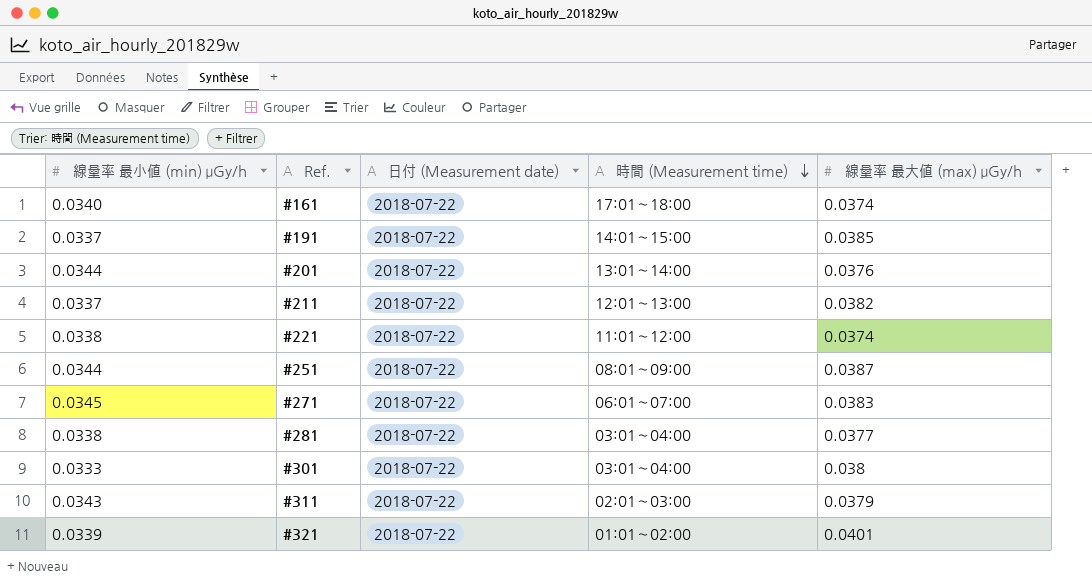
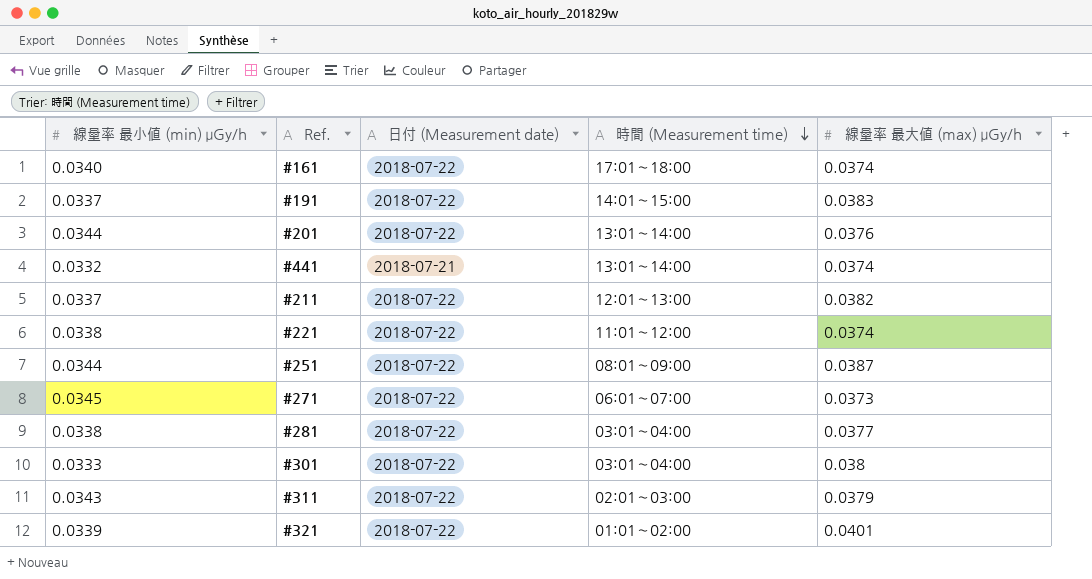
#191 | 線量率 最大値 (max) μGy/h: 0.0385 -> 0.0383
row #441: none -> 0.0332 | 2018-07-21 | 13:01～14:00 | 0.0374
#271 | 線量率 最大値 (max) μGy/h: 0.0383 -> 0.0373

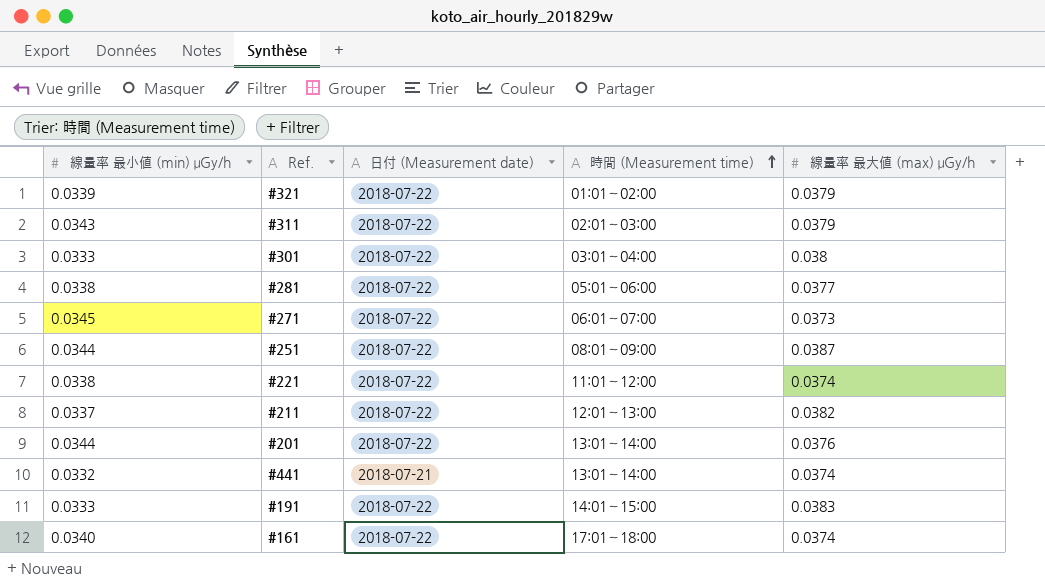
row order: 時間 (Measurement time) descending -> 時間 (Measurement time) ascending
#321 | 線量率 最大値 (max) μGy/h: 0.0401 -> 0.0379
#281 | 時間 (Measurement time): 03:01～04:00 -> 05:01～06:00
#191 | 線量率 最小値 (min) μGy/h: 0.0337 -> 0.0333

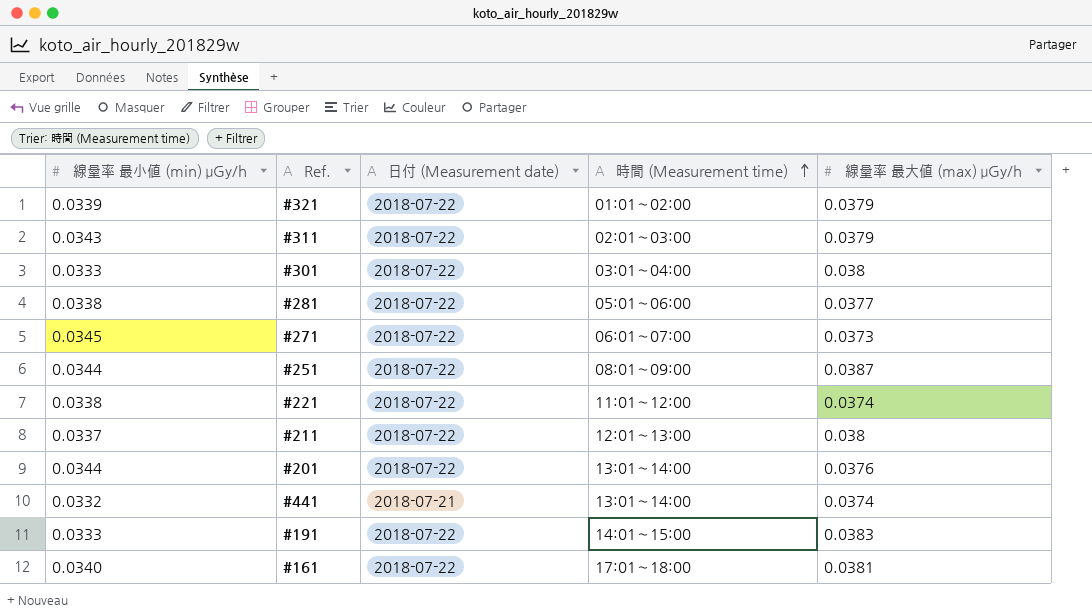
#211 | 線量率 最大値 (max) μGy/h: 0.0382 -> 0.038
#161 | 線量率 最大値 (max) μGy/h: 0.0374 -> 0.0381

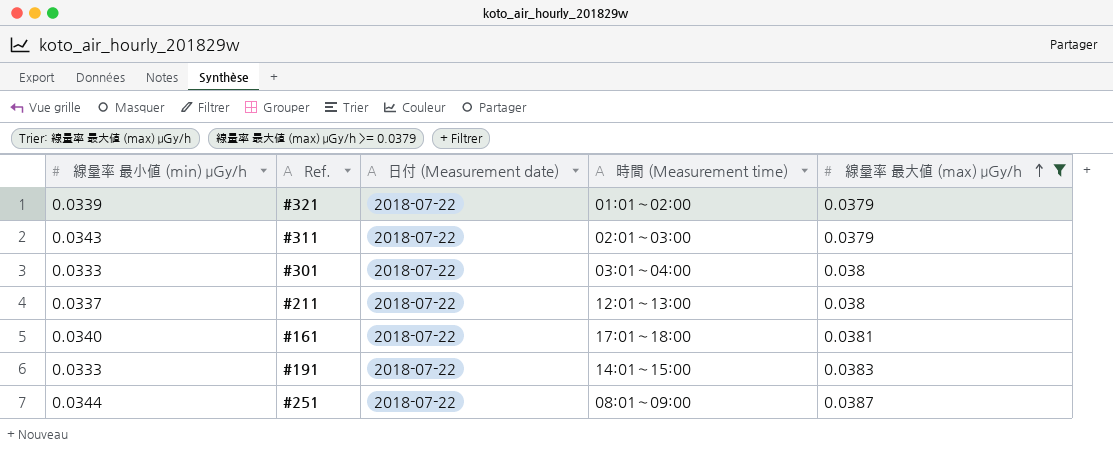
filter: none -> 線量率 最大値 (max) μGy/h >= 0.0379
row order: 時間 (Measurement time) ascending -> 線量率 最大値 (max) μGy/h ascending

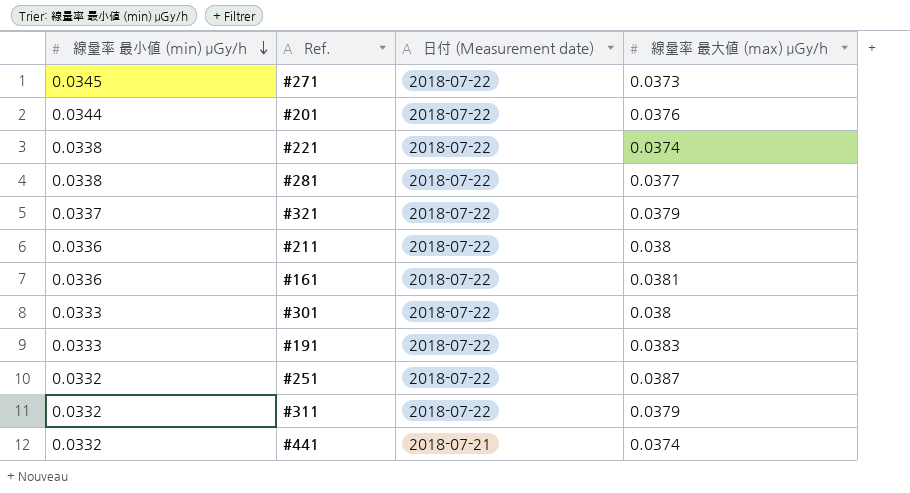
filter: 線量率 最大値 (max) μGy/h >= 0.0379 -> none
row order: 線量率 最大値 (max) μGy/h ascending -> 線量率 最小値 (min) μGy/h descending
column 時間 (Measurement time) | position: 4 -> none
#321 | 線量率 最小値 (min) μGy/h: 0.0339 -> 0.0337
#211 | 線量率 最小値 (min) μGy/h: 0.0337 -> 0.0336
#161 | 線量率 最小値 (min) μGy/h: 0.0340 -> 0.0336
#251 | 線量率 最小値 (min) μGy/h: 0.0344 -> 0.0332
#311 | 線量率 最小値 (min) μGy/h: 0.0343 -> 0.0332

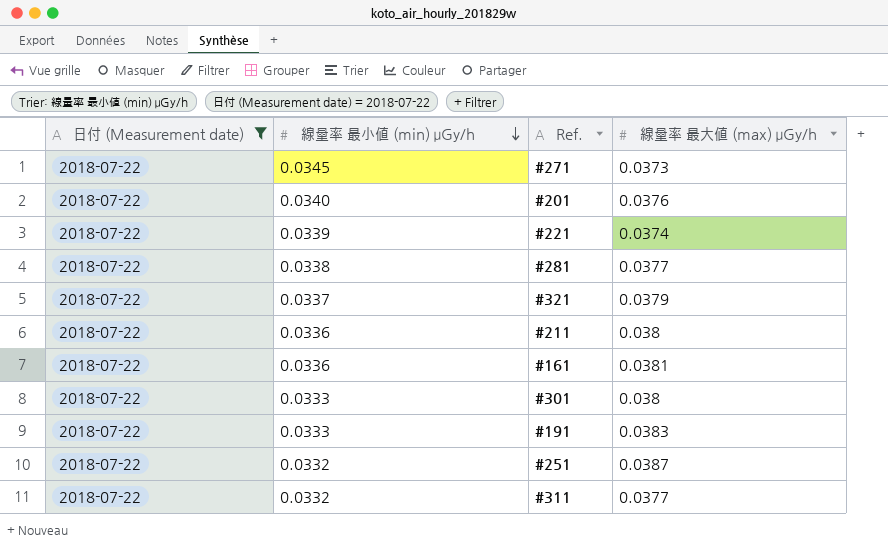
filter: none -> 日付 (Measurement date) = 2018-07-22
column 日付 (Measurement date) | position: 3 -> 1
#201 | 線量率 最小値 (min) μGy/h: 0.0344 -> 0.0340
#221 | 線量率 最小値 (min) μGy/h: 0.0338 -> 0.0339
#311 | 線量率 最大値 (max) μGy/h: 0.0379 -> 0.0377

